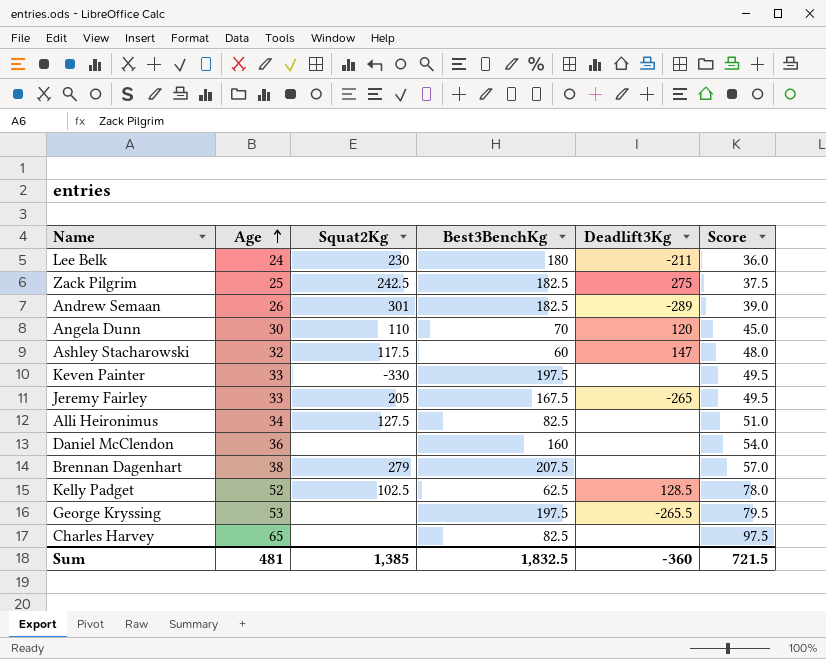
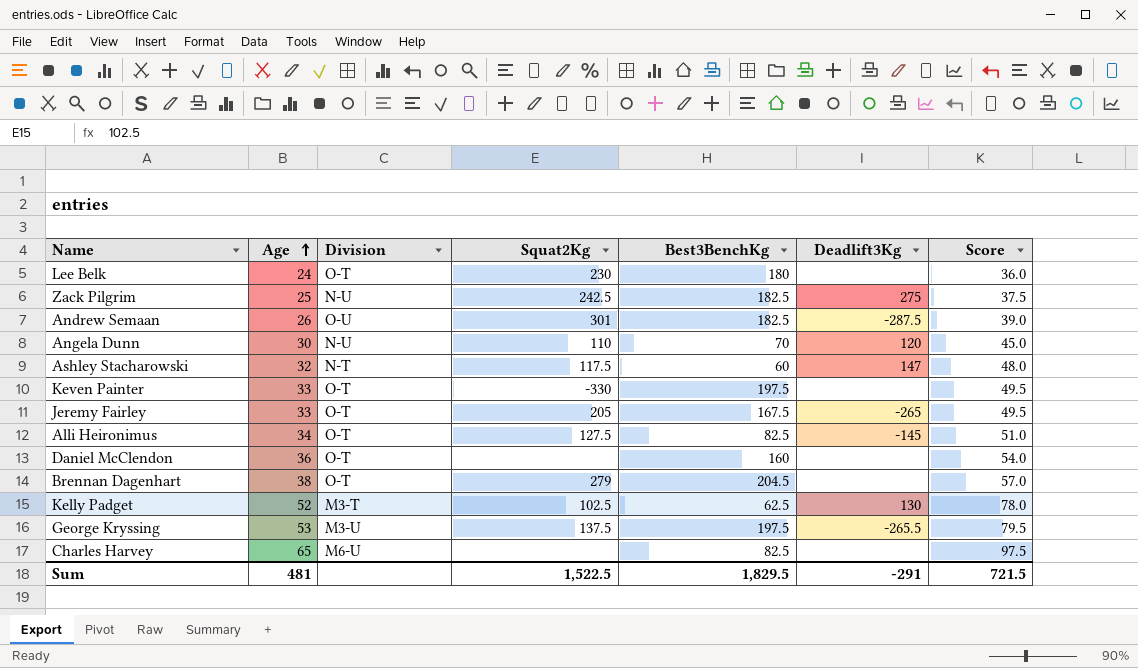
column Division | position: none -> 3
Lee Belk | Deadlift3Kg: -211 -> none
Andrew Semaan | Deadlift3Kg: -289 -> -287.5
Alli Heironimus | Deadlift3Kg: none -> -145
Brennan Dagenhart | Best3BenchKg: 207.5 -> 204.5
Kelly Padget | Deadlift3Kg: 128.5 -> 130
George Kryssing | Squat2Kg: none -> 137.5
Sum | Squat2Kg: 1,385 -> 1,522.5
Sum | Best3BenchKg: 1,832.5 -> 1,829.5
Sum | Deadlift3Kg: -360 -> -291

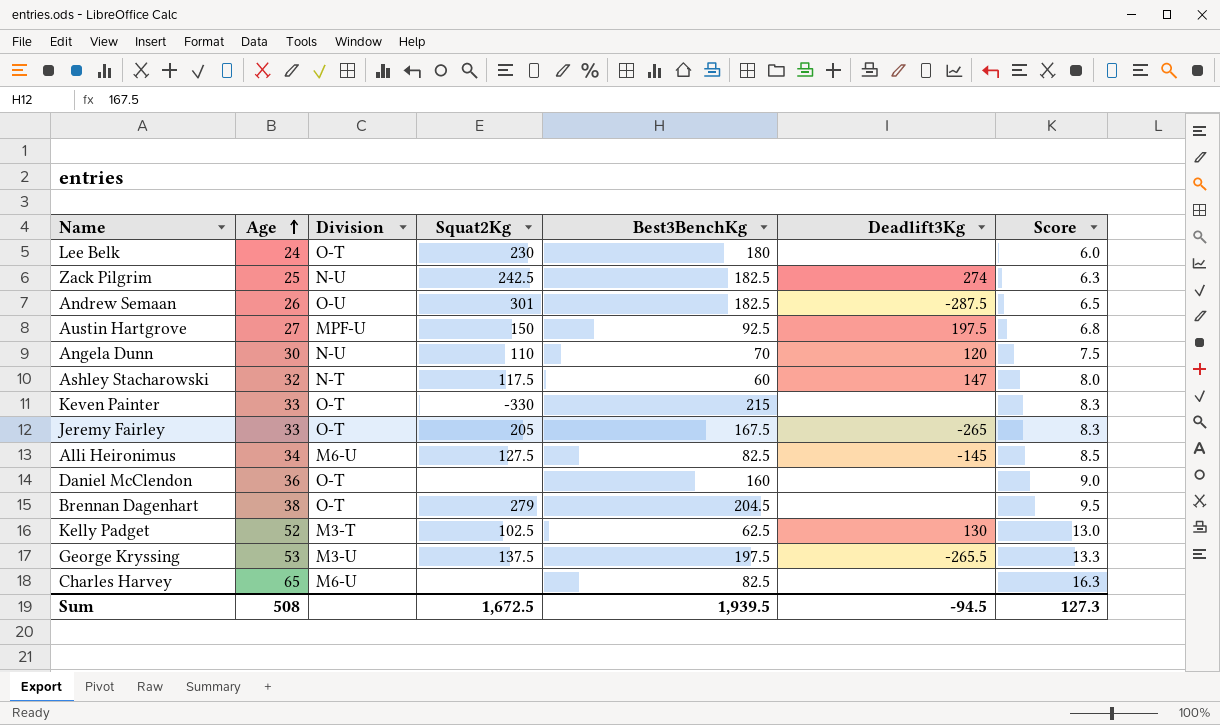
column Score | formula: [Age] * 1.5 -> [Age] * 0.25
Zack Pilgrim | Deadlift3Kg: 275 -> 274
row Austin Hartgrove: none -> 27 | MPF-U | 150 | 92.5 | 197.5 | 6.8
Keven Painter | Best3BenchKg: 197.5 -> 215
Alli Heironimus | Division: O-T -> M6-U
Sum | Age: 481 -> 508
Sum | Squat2Kg: 1,522.5 -> 1,672.5
Sum | Best3BenchKg: 1,829.5 -> 1,939.5
Sum | Deadlift3Kg: -291 -> -94.5
Sum | Score: 721.5 -> 127.3

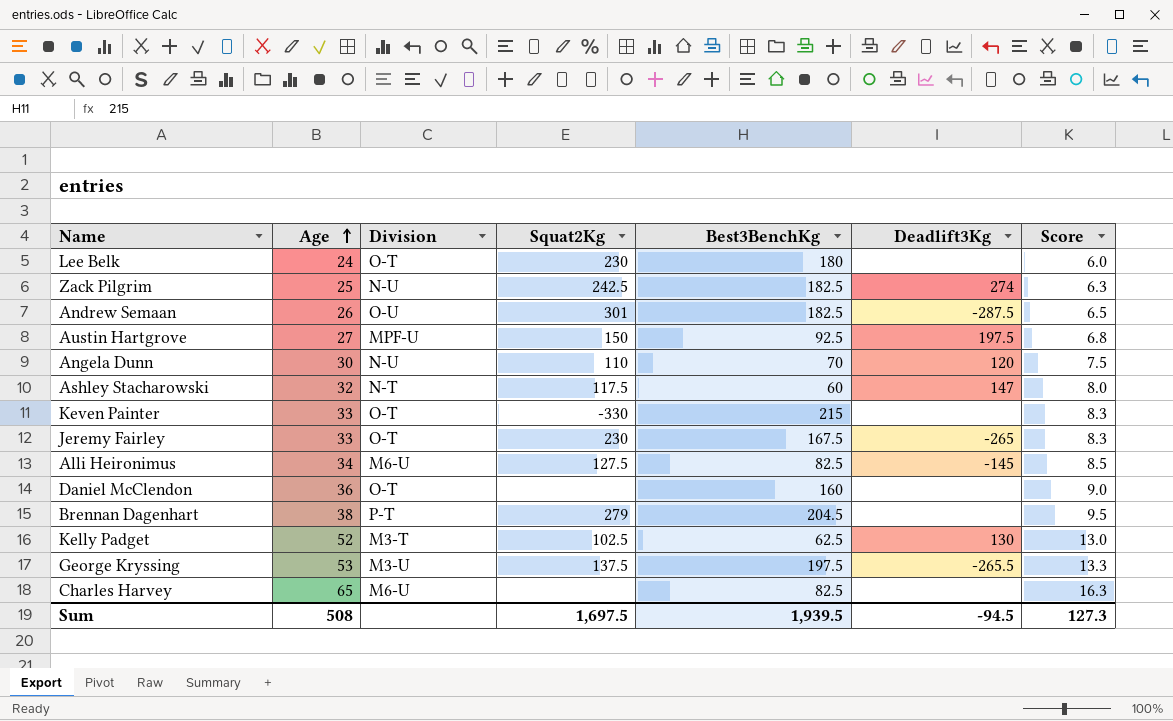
Jeremy Fairley | Squat2Kg: 205 -> 230
Brennan Dagenhart | Division: O-T -> P-T
Sum | Squat2Kg: 1,672.5 -> 1,697.5

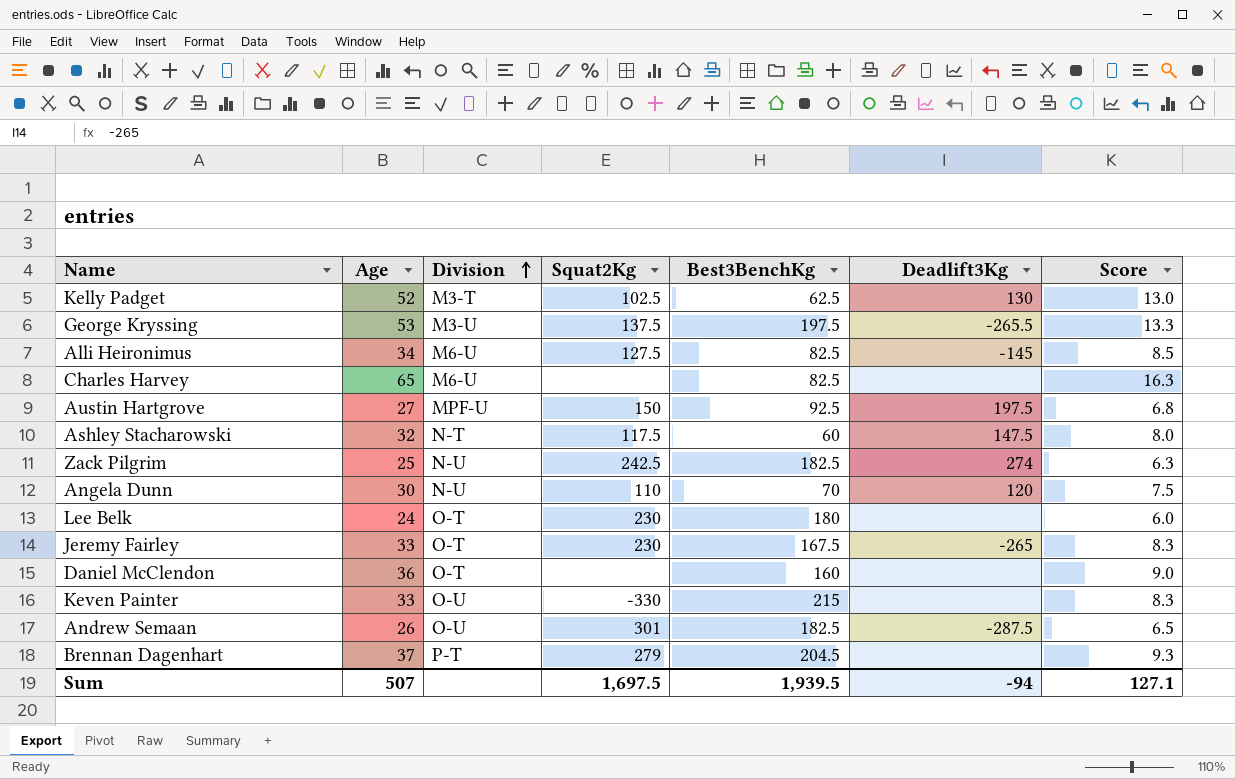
row order: Age ascending -> Division ascending
Ashley Stacharowski | Deadlift3Kg: 147 -> 147.5
Keven Painter | Division: O-T -> O-U
Brennan Dagenhart | Age: 38 -> 37
Brennan Dagenhart | Score: 9.5 -> 9.3
Sum | Age: 508 -> 507
Sum | Deadlift3Kg: -94.5 -> -94
Sum | Score: 127.3 -> 127.1

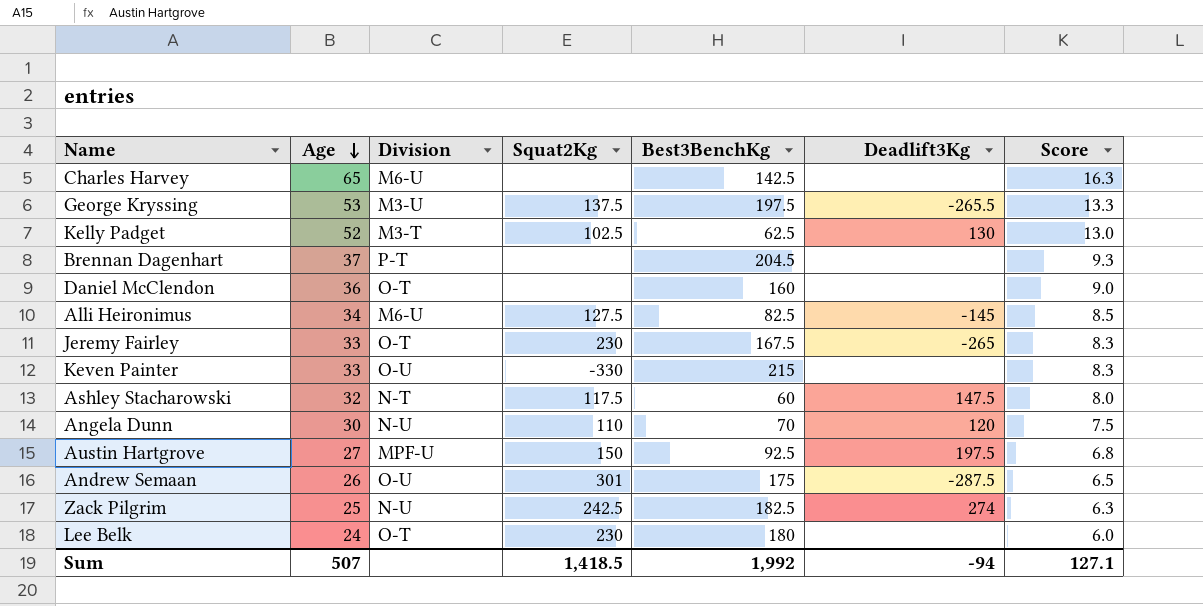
row order: Division ascending -> Age descending
Charles Harvey | Best3BenchKg: 82.5 -> 142.5
Brennan Dagenhart | Squat2Kg: 279 -> none
Andrew Semaan | Best3BenchKg: 182.5 -> 175
Sum | Squat2Kg: 1,697.5 -> 1,418.5
Sum | Best3BenchKg: 1,939.5 -> 1,992

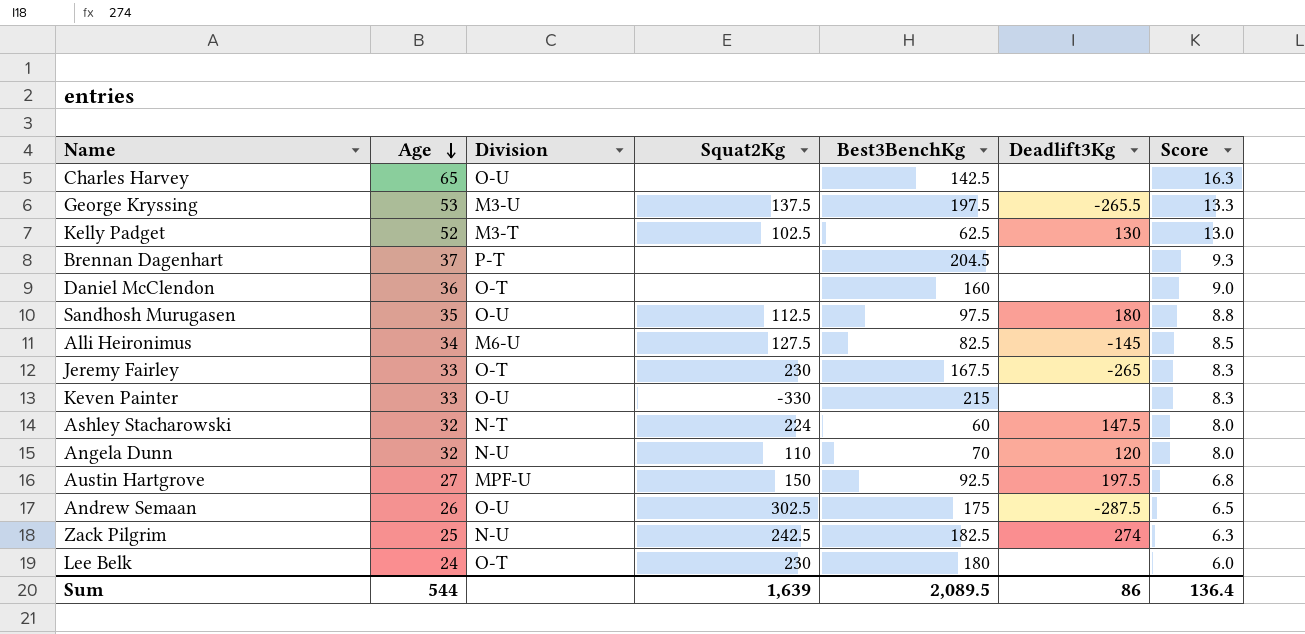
Charles Harvey | Division: M6-U -> O-U
row Sandhosh Murugasen: none -> 35 | O-U | 112.5 | 97.5 | 180 | 8.8
Ashley Stacharowski | Squat2Kg: 117.5 -> 224
Angela Dunn | Age: 30 -> 32
Angela Dunn | Score: 7.5 -> 8.0
Andrew Semaan | Squat2Kg: 301 -> 302.5
Sum | Age: 507 -> 544
Sum | Squat2Kg: 1,418.5 -> 1,639
Sum | Best3BenchKg: 1,992 -> 2,089.5
Sum | Deadlift3Kg: -94 -> 86
Sum | Score: 127.1 -> 136.4

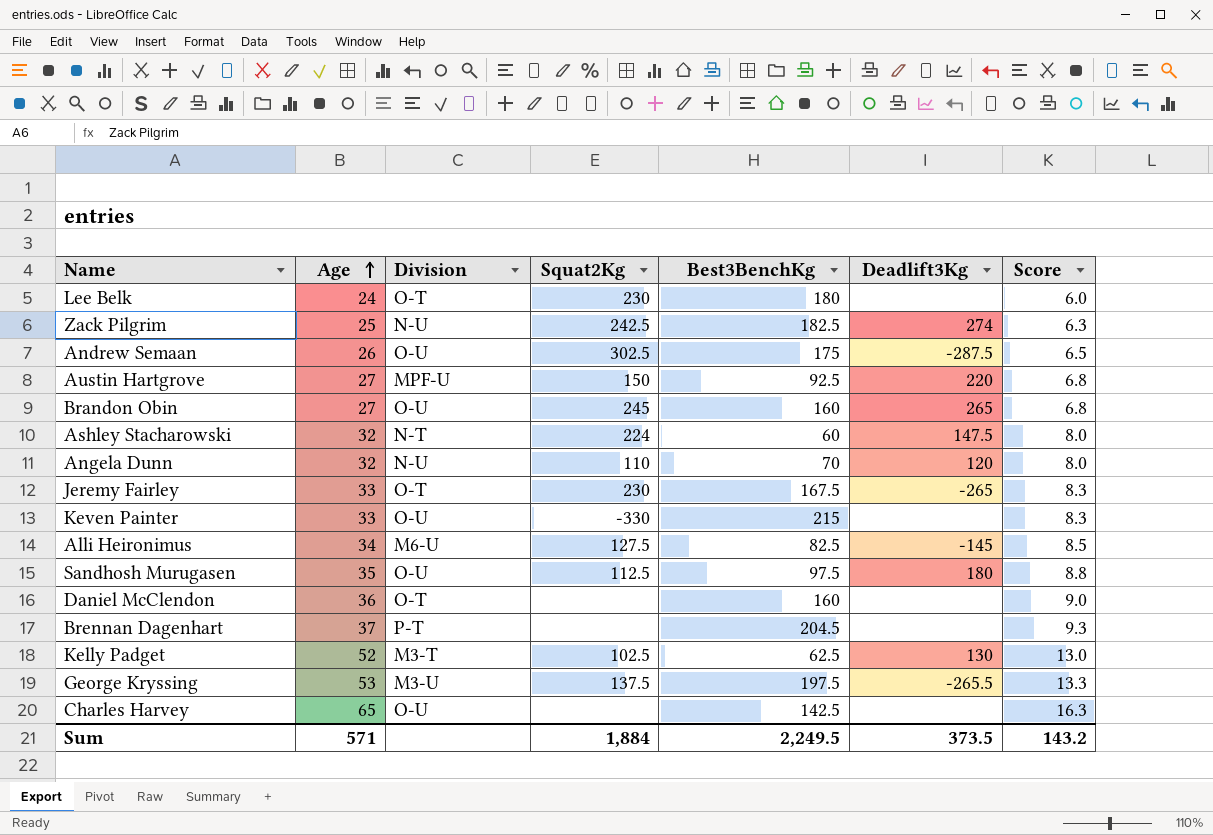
row order: Age descending -> Age ascending
Austin Hartgrove | Deadlift3Kg: 197.5 -> 220
row Brandon Obin: none -> 27 | O-U | 245 | 160 | 265 | 6.8
Sum | Age: 544 -> 571
Sum | Squat2Kg: 1,639 -> 1,884
Sum | Best3BenchKg: 2,089.5 -> 2,249.5
Sum | Deadlift3Kg: 86 -> 373.5
Sum | Score: 136.4 -> 143.2

